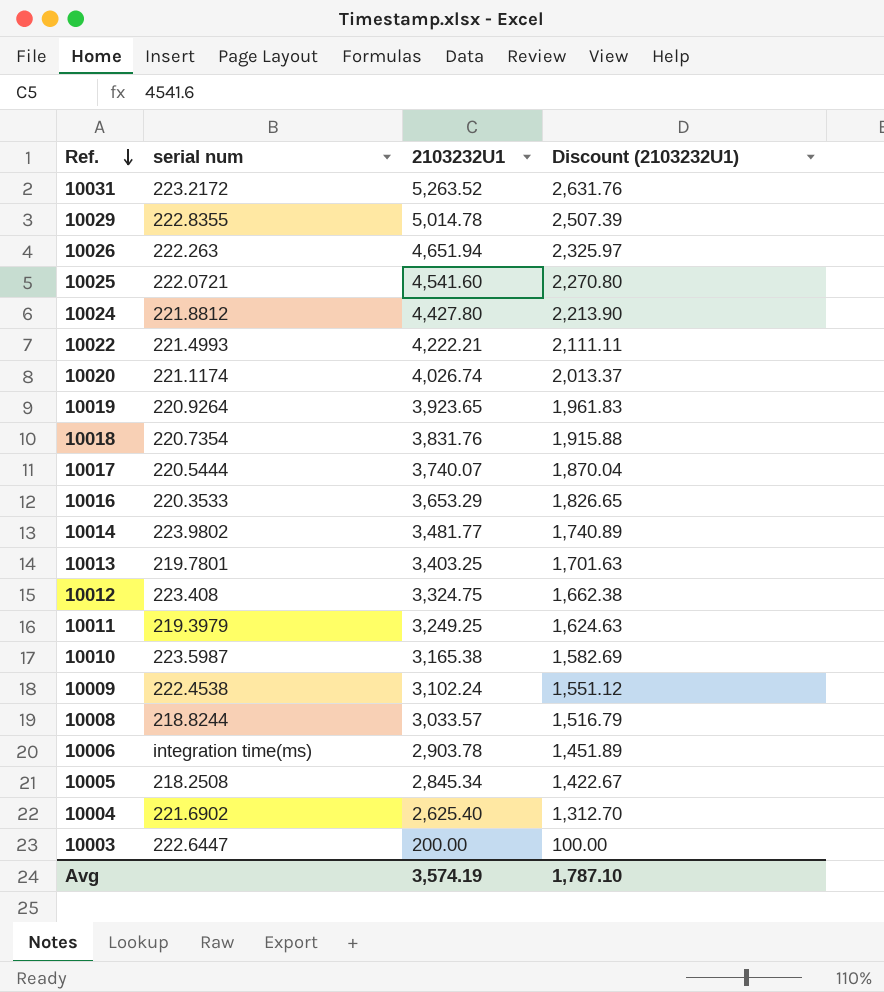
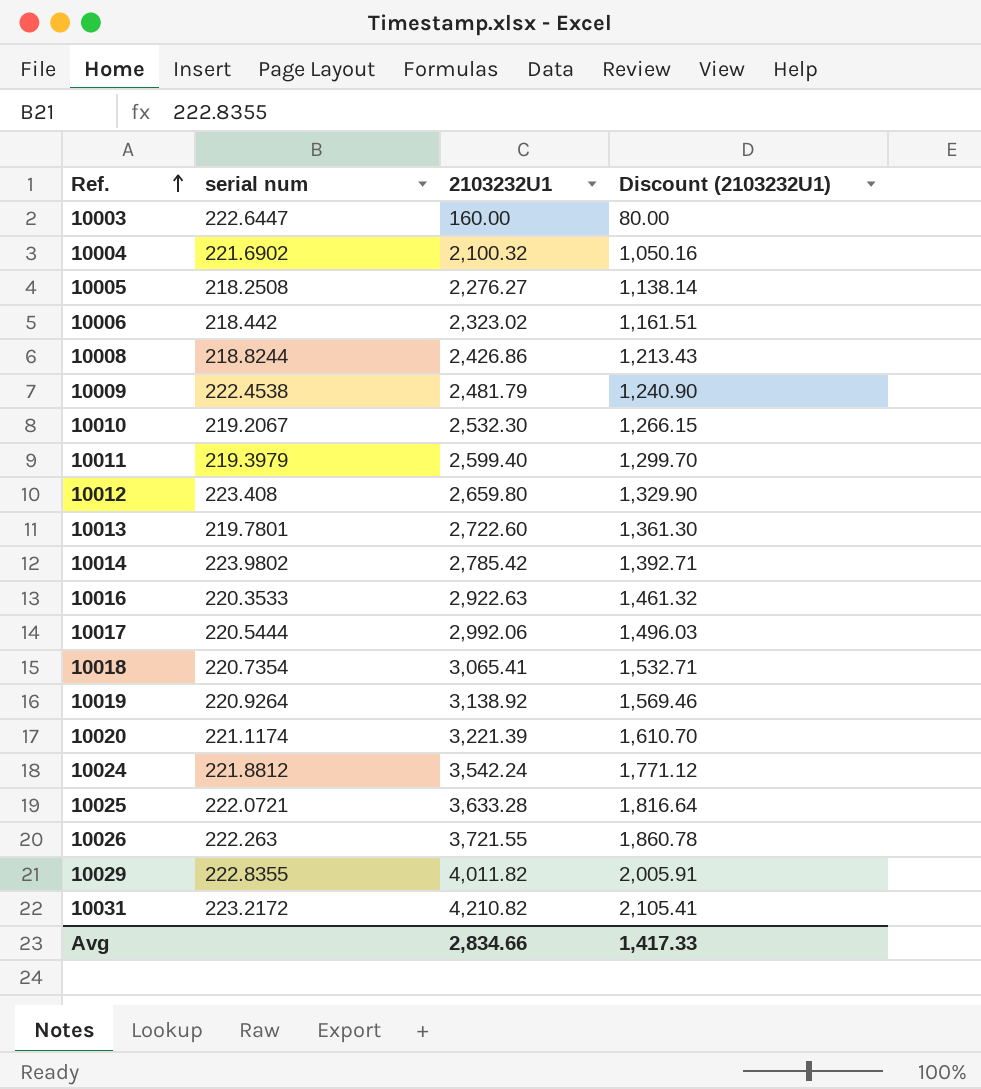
row order: Ref. descending -> Ref. ascending
row 10022: 221.4993 | 4,222.21 | 2,111.11 -> none
10003 | 2103232U1: 200.00 -> 160.00
10003 | Discount (2103232U1): 100.00 -> 80.00
10004 | 2103232U1: 2,625.40 -> 2,100.32
10004 | Discount (2103232U1): 1,312.70 -> 1,050.16
10005 | 2103232U1: 2,845.34 -> 2,276.27
10005 | Discount (2103232U1): 1,422.67 -> 1,138.14
10006 | serial num: integration time(ms) -> 218.442
10006 | 2103232U1: 2,903.78 -> 2,323.02
10006 | Discount (2103232U1): 1,451.89 -> 1,161.51
10008 | 2103232U1: 3,033.57 -> 2,426.86
10008 | Discount (2103232U1): 1,516.79 -> 1,213.43
10009 | 2103232U1: 3,102.24 -> 2,481.79
10009 | Discount (2103232U1): 1,551.12 -> 1,240.90
10010 | serial num: 223.5987 -> 219.2067
10010 | 2103232U1: 3,165.38 -> 2,532.30
10010 | Discount (2103232U1): 1,582.69 -> 1,266.15
10011 | 2103232U1: 3,249.25 -> 2,599.40
10011 | Discount (2103232U1): 1,624.63 -> 1,299.70
10012 | 2103232U1: 3,324.75 -> 2,659.80
10012 | Discount (2103232U1): 1,662.38 -> 1,329.90
10013 | 2103232U1: 3,403.25 -> 2,722.60
10013 | Discount (2103232U1): 1,701.63 -> 1,361.30
10014 | 2103232U1: 3,481.77 -> 2,785.42
10014 | Discount (2103232U1): 1,740.89 -> 1,392.71
10016 | 2103232U1: 3,653.29 -> 2,922.63
10016 | Discount (2103232U1): 1,826.65 -> 1,461.32
10017 | 2103232U1: 3,740.07 -> 2,992.06
10017 | Discount (2103232U1): 1,870.04 -> 1,496.03
10018 | 2103232U1: 3,831.76 -> 3,065.41
10018 | Discount (2103232U1): 1,915.88 -> 1,532.71
10019 | 2103232U1: 3,923.65 -> 3,138.92
10019 | Discount (2103232U1): 1,961.83 -> 1,569.46
10020 | 2103232U1: 4,026.74 -> 3,221.39
10020 | Discount (2103232U1): 2,013.37 -> 1,610.70
10024 | 2103232U1: 4,427.80 -> 3,542.24
10024 | Discount (2103232U1): 2,213.90 -> 1,771.12
10025 | 2103232U1: 4,541.60 -> 3,633.28
10025 | Discount (2103232U1): 2,270.80 -> 1,816.64
10026 | 2103232U1: 4,651.94 -> 3,721.55
10026 | Discount (2103232U1): 2,325.97 -> 1,860.78
10029 | 2103232U1: 5,014.78 -> 4,011.82
10029 | Discount (2103232U1): 2,507.39 -> 2,005.91
10031 | 2103232U1: 5,263.52 -> 4,210.82
10031 | Discount (2103232U1): 2,631.76 -> 2,105.41
Avg | 2103232U1: 3,574.19 -> 2,834.66
Avg | Discount (2103232U1): 1,787.10 -> 1,417.33

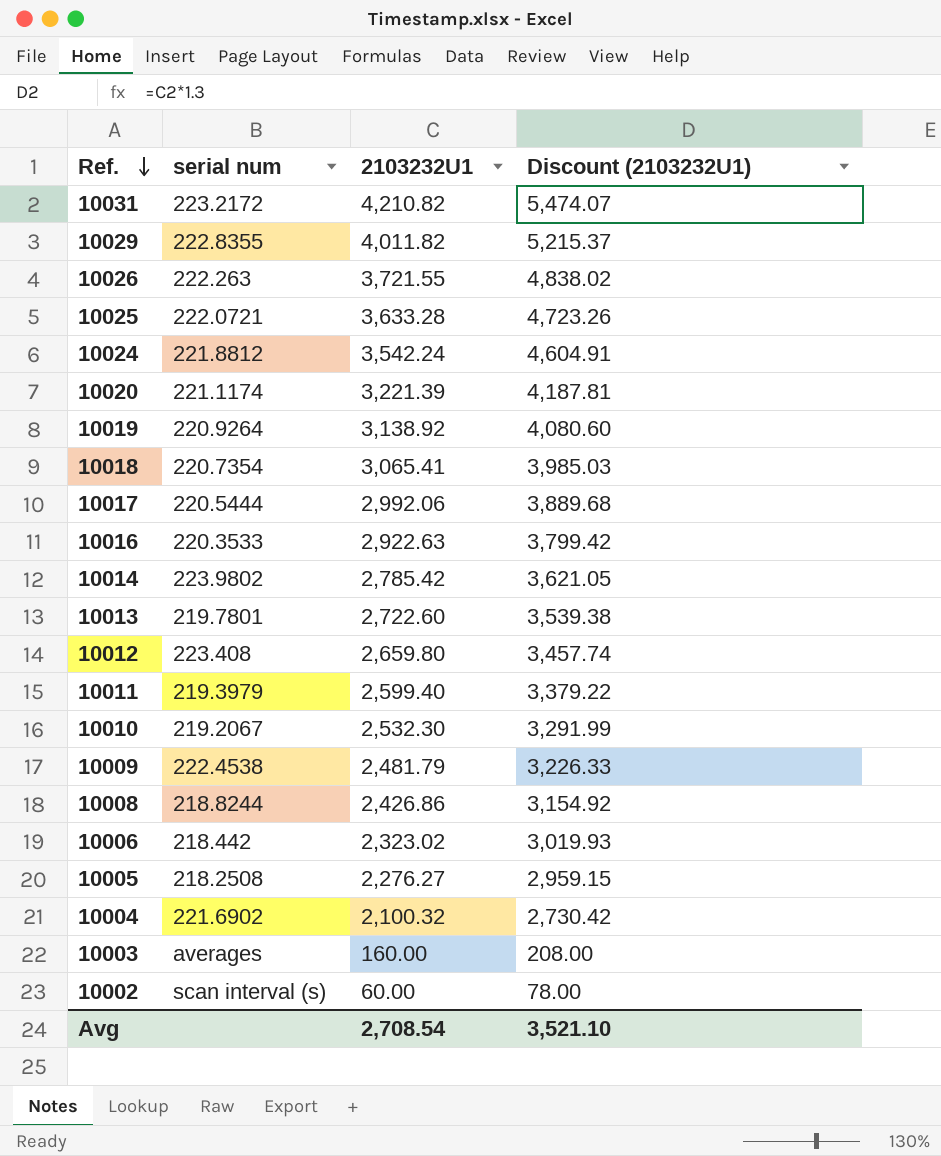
row order: Ref. ascending -> Ref. descending
column Discount (2103232U1) | formula: [2103232U1] * 0.5 -> [2103232U1] * 1.3
10003 | serial num: 222.6447 -> averages
row 10002: none -> scan interval (s) | 60.00 | 78.00
Avg | 2103232U1: 2,834.66 -> 2,708.54
Avg | Discount (2103232U1): 1,417.33 -> 3,521.10

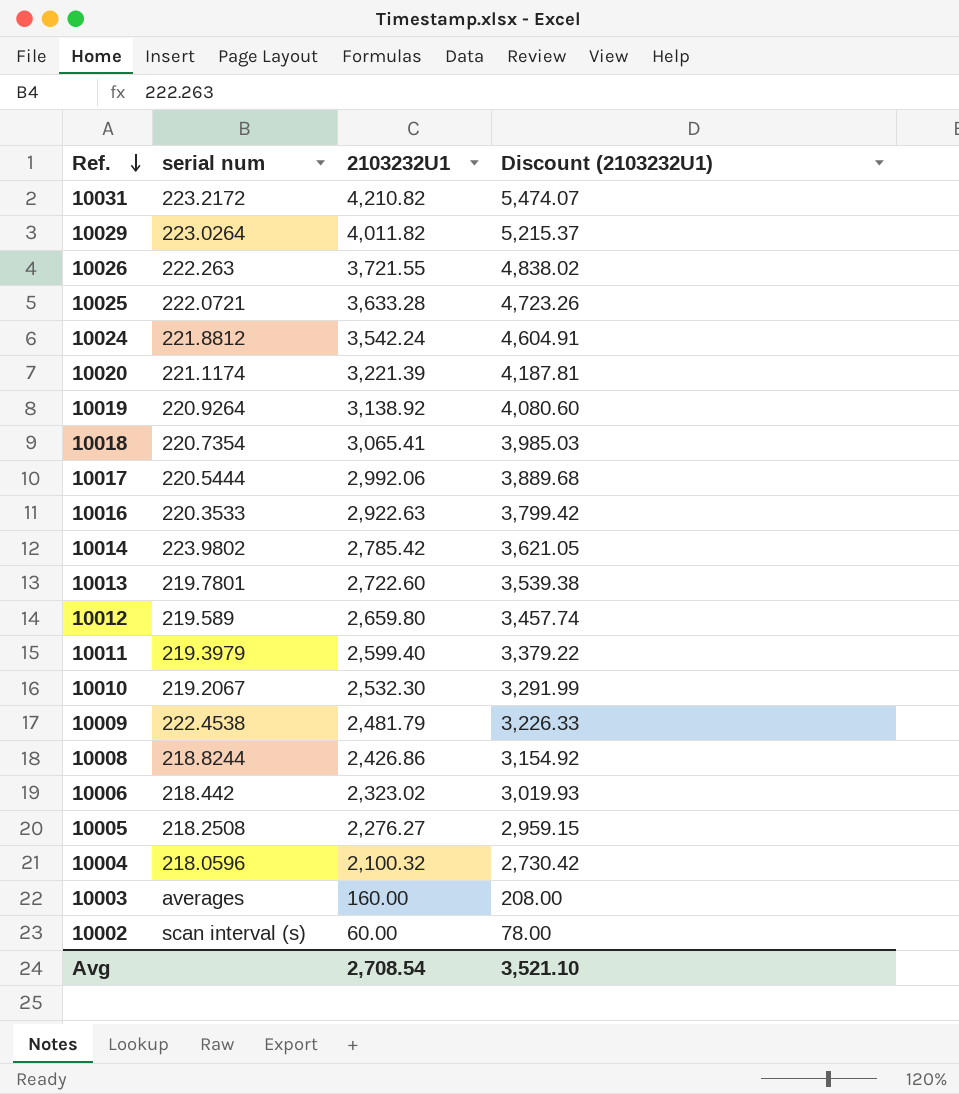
10029 | serial num: 222.8355 -> 223.0264
10012 | serial num: 223.408 -> 219.589
10004 | serial num: 221.6902 -> 218.0596

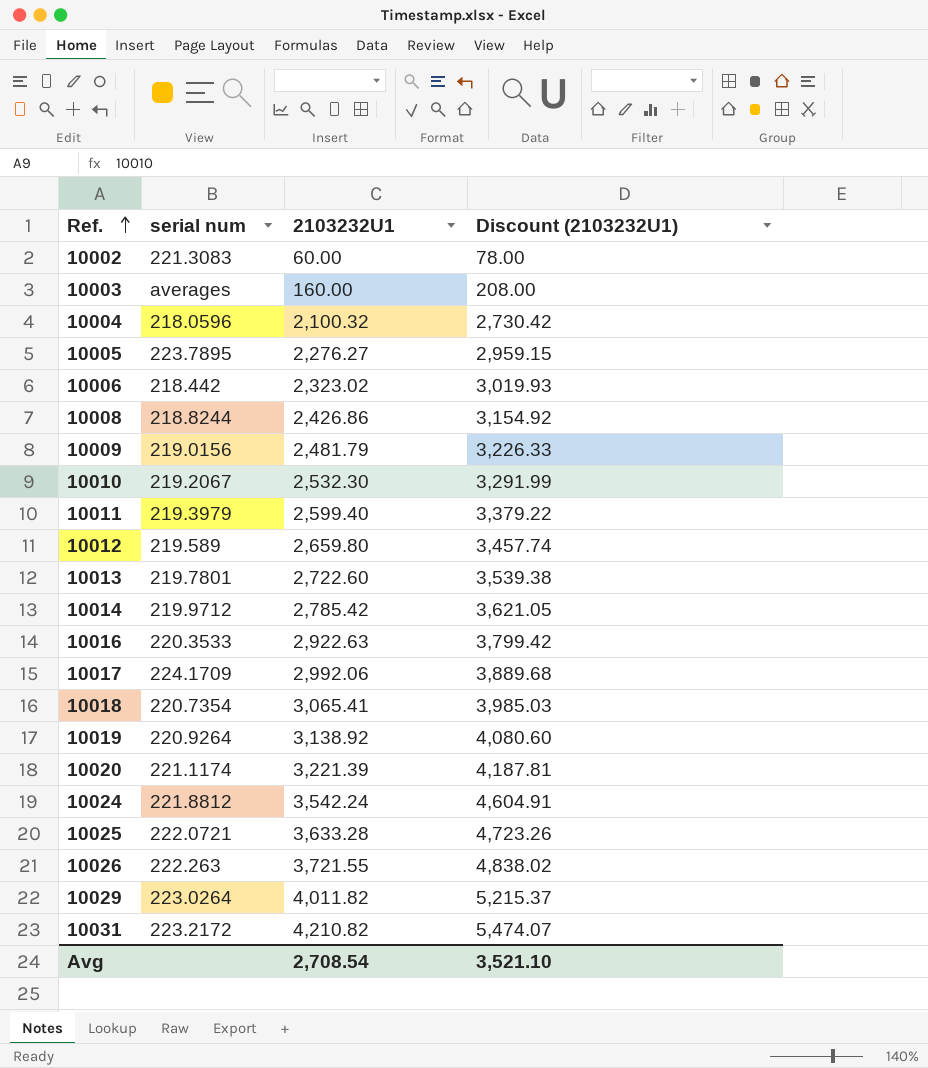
row order: Ref. descending -> Ref. ascending
10002 | serial num: scan interval (s) -> 221.3083
10005 | serial num: 218.2508 -> 223.7895
10009 | serial num: 222.4538 -> 219.0156
10014 | serial num: 223.9802 -> 219.9712
10017 | serial num: 220.5444 -> 224.1709

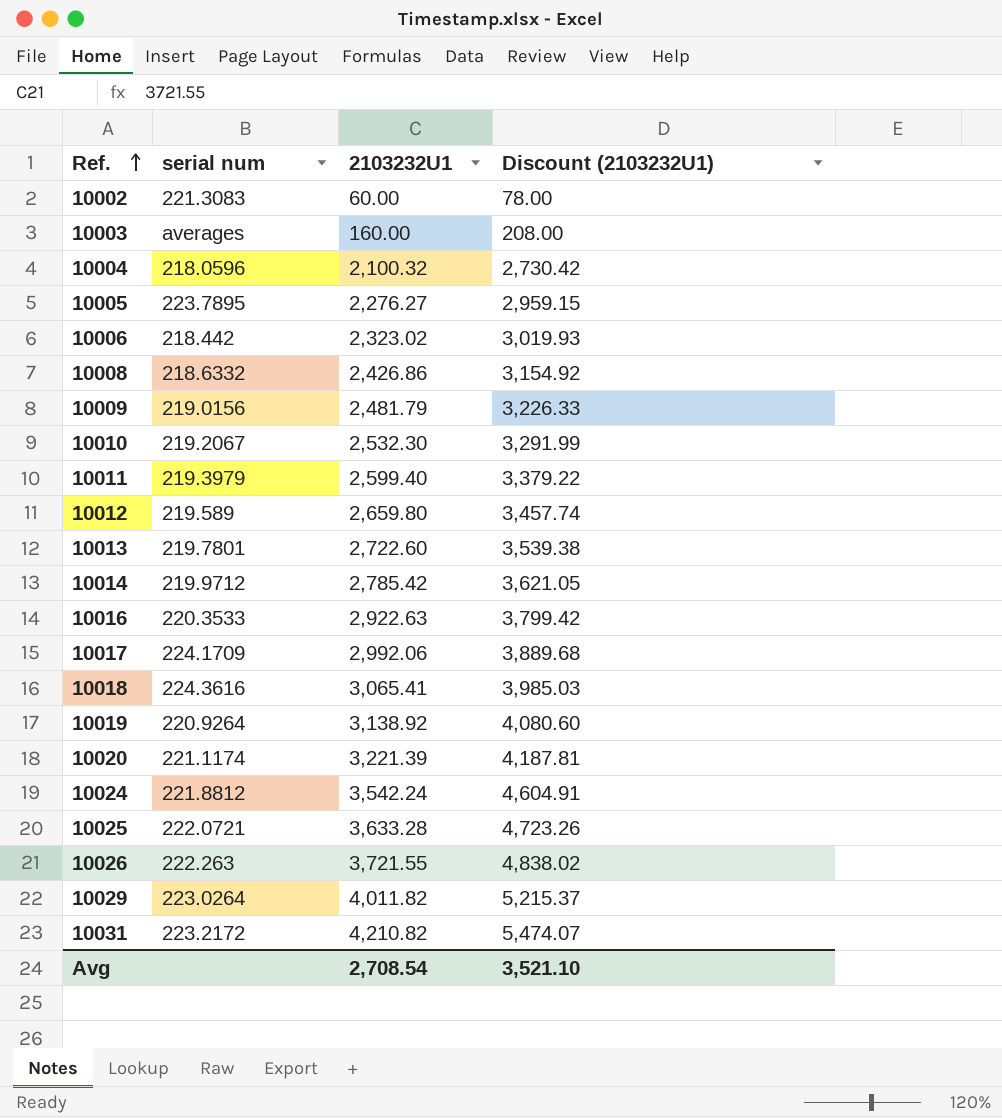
10008 | serial num: 218.8244 -> 218.6332
10018 | serial num: 220.7354 -> 224.3616

